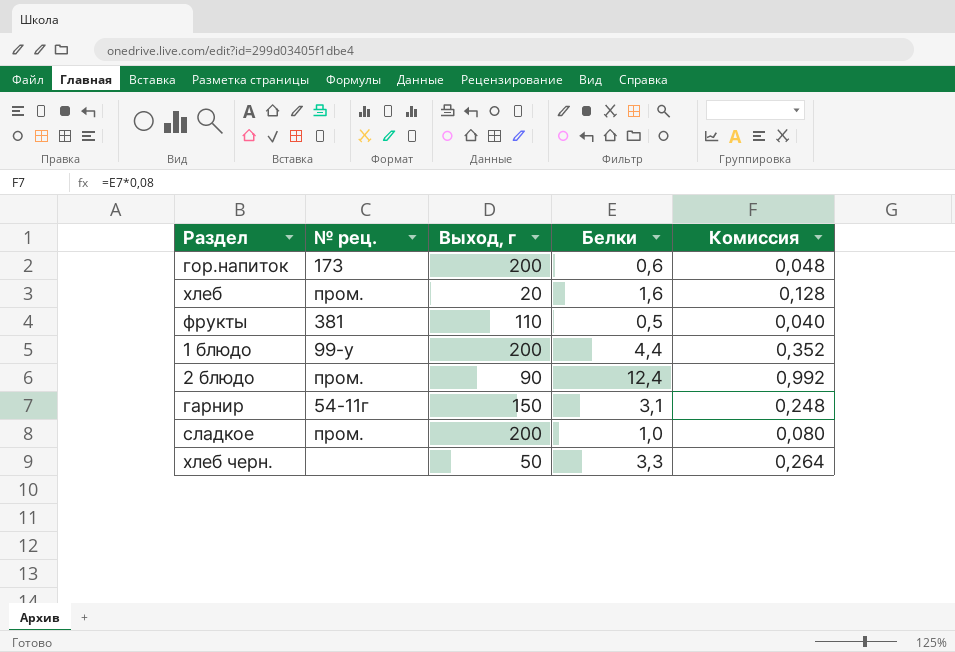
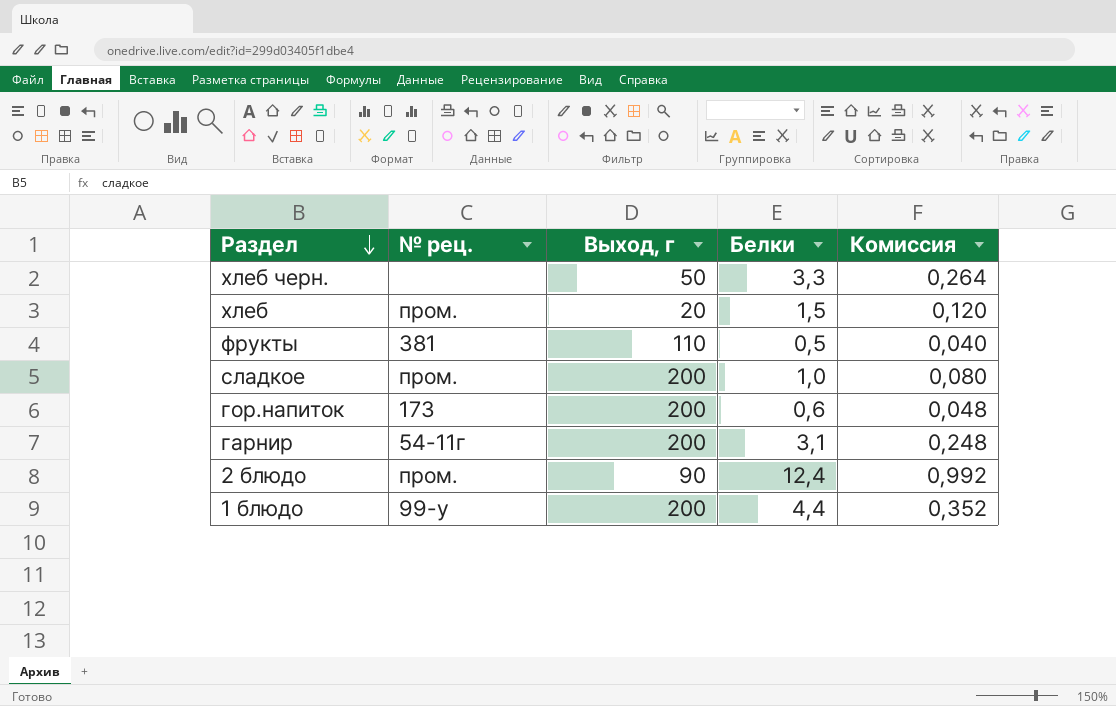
row order: none -> Раздел descending
хлеб | Белки: 1,6 -> 1,5
хлеб | Комиссия: 0,128 -> 0,120
гарнир | Выход, г: 150 -> 200

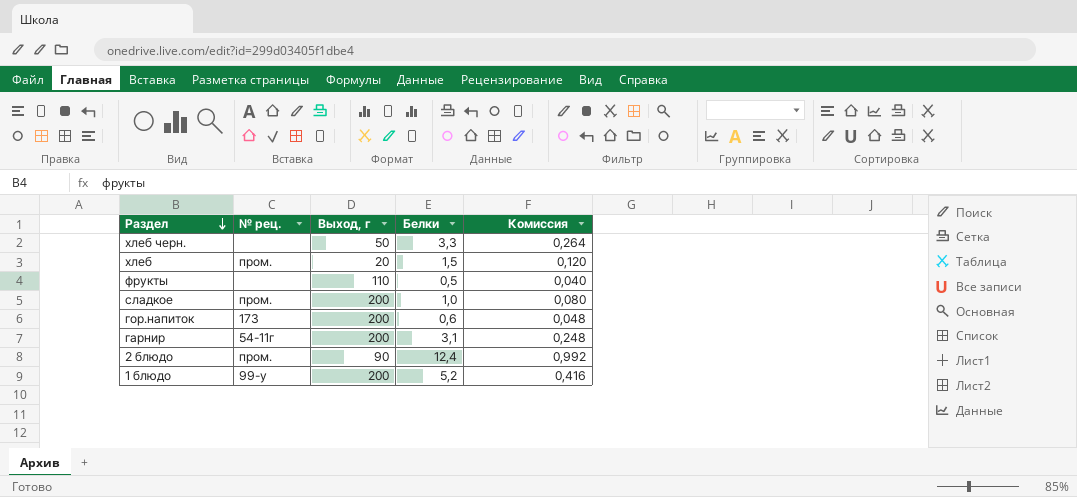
фрукты | № рец.: 381 -> none
1 блюдо | Белки: 4,4 -> 5,2
1 блюдо | Комиссия: 0,352 -> 0,416

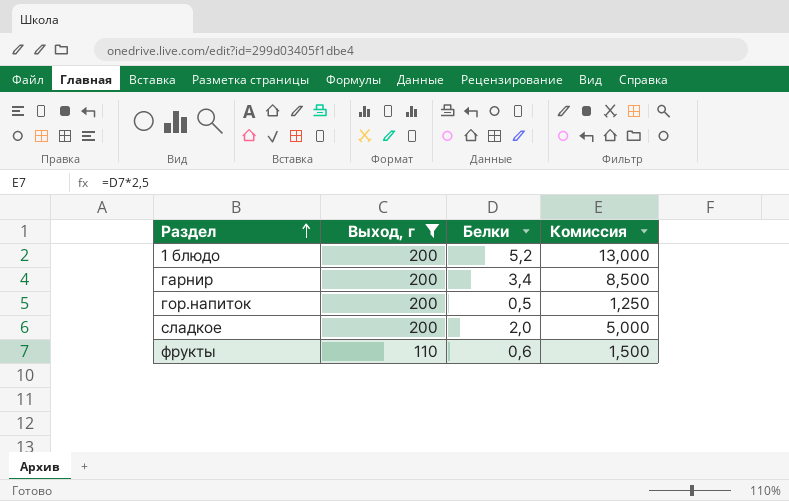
filter: none -> Выход, г >= 110
row order: Раздел descending -> Раздел ascending
column № рец. | position: 2 -> none
column Комиссия | formula: [Белки] * 0,08 -> [Белки] * 2,5
гарнир | Белки: 3,1 -> 3,4
гор.напиток | Белки: 0,6 -> 0,5
сладкое | Белки: 1,0 -> 2,0
фрукты | Белки: 0,5 -> 0,6

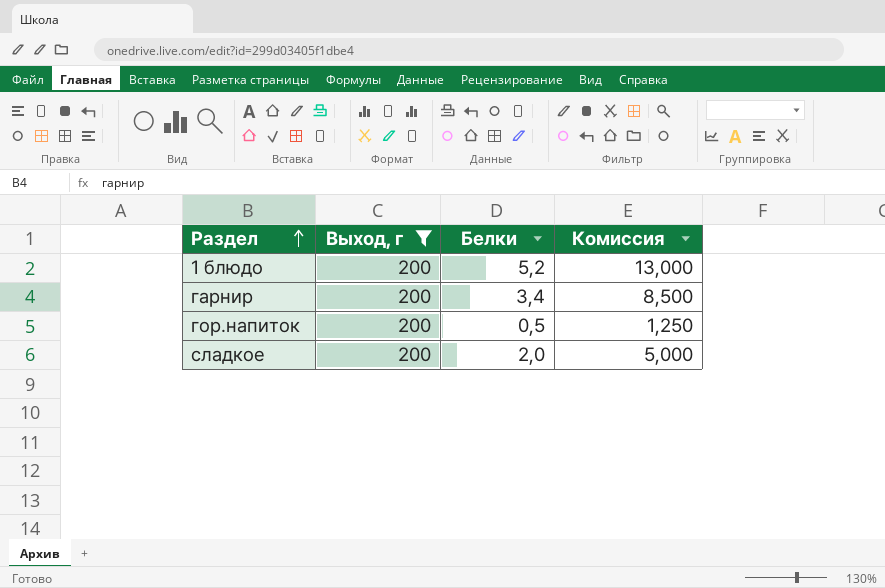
row фрукты: 110 | 0,6 | 1,500 -> none

